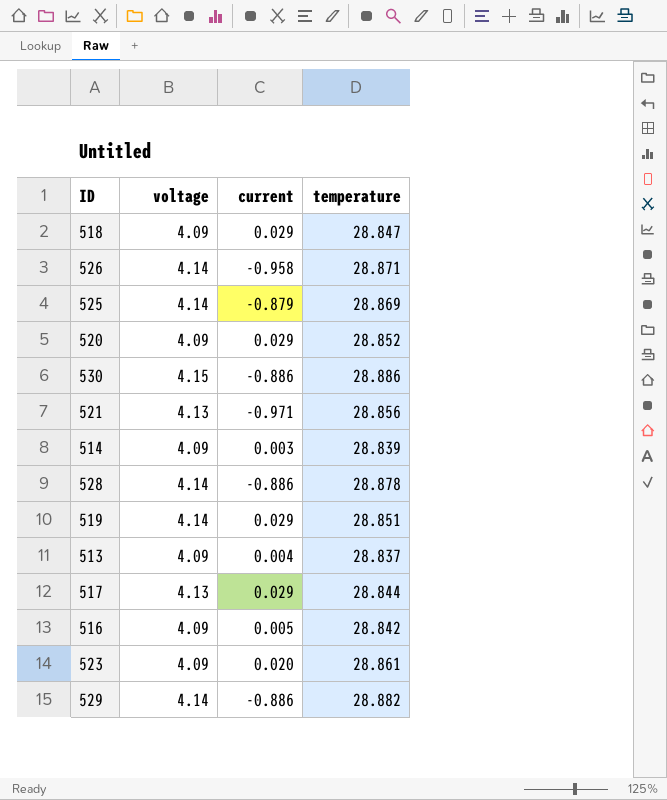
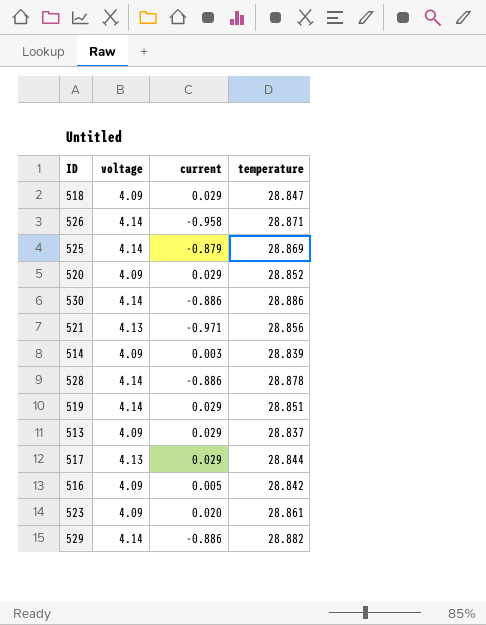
530 | voltage: 4.15 -> 4.14
513 | current: 0.004 -> 0.029

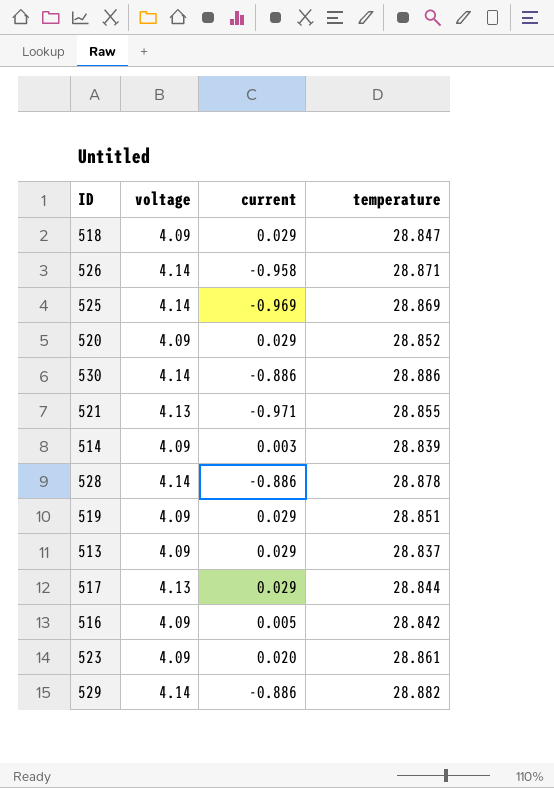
525 | current: -0.879 -> -0.969
521 | temperature: 28.856 -> 28.855
519 | voltage: 4.14 -> 4.09

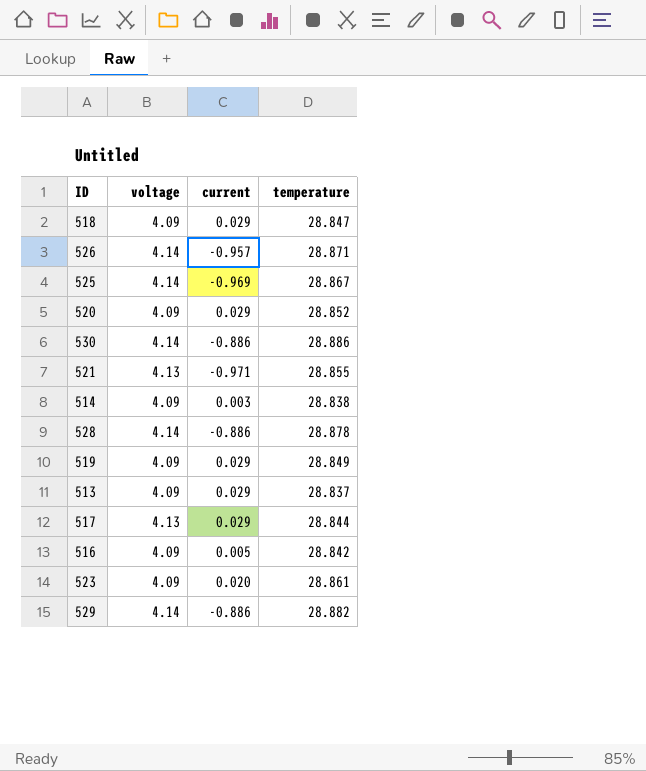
526 | current: -0.958 -> -0.957
525 | temperature: 28.869 -> 28.867
514 | temperature: 28.839 -> 28.838
519 | temperature: 28.851 -> 28.849

